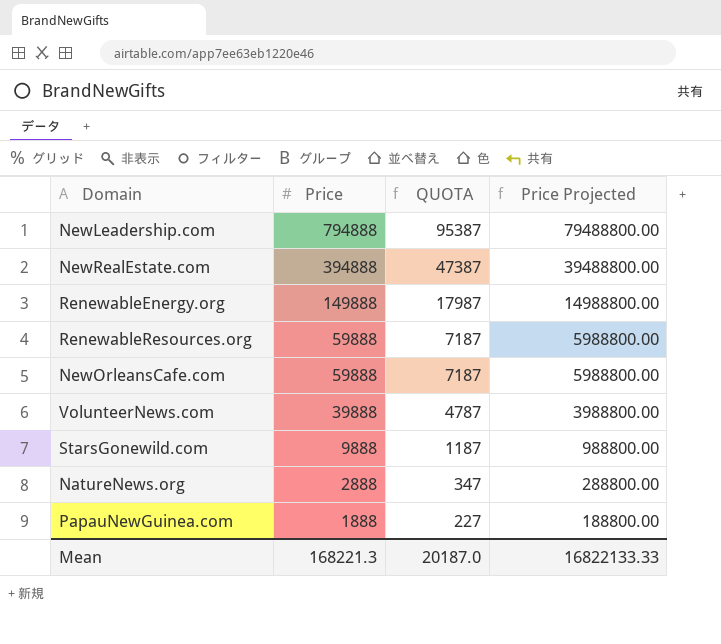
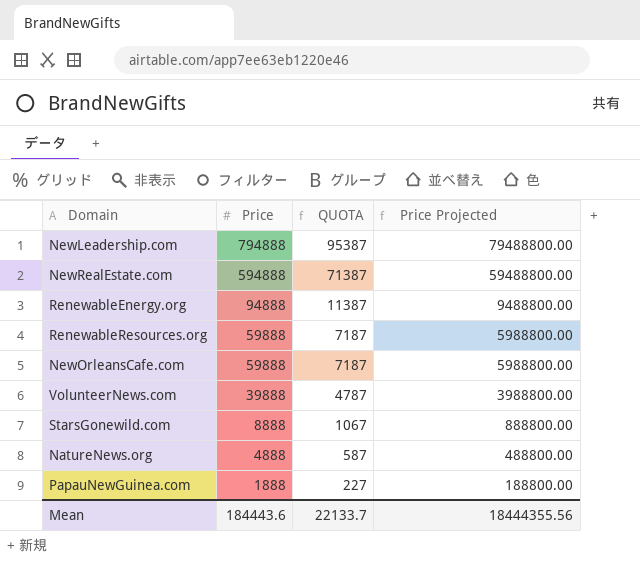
NewRealEstate.com | Price: 394888 -> 594888
NewRealEstate.com | QUOTA: 47387 -> 71387
NewRealEstate.com | Price Projected: 39488800.00 -> 59488800.00
RenewableEnergy.org | Price: 149888 -> 94888
RenewableEnergy.org | QUOTA: 17987 -> 11387
RenewableEnergy.org | Price Projected: 14988800.00 -> 9488800.00
StarsGonewild.com | Price: 9888 -> 8888
StarsGonewild.com | QUOTA: 1187 -> 1067
StarsGonewild.com | Price Projected: 988800.00 -> 888800.00
NatureNews.org | Price: 2888 -> 4888
NatureNews.org | QUOTA: 347 -> 587
NatureNews.org | Price Projected: 288800.00 -> 488800.00
Mean | Price: 168221.3 -> 184443.6
Mean | QUOTA: 20187.0 -> 22133.7
Mean | Price Projected: 16822133.33 -> 18444355.56

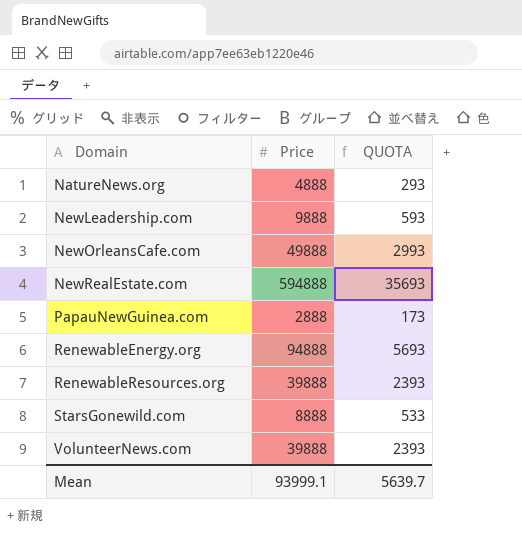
row order: Price descending -> Domain ascending
column Price Projected | formula: [Price] * 100 -> none
column QUOTA | formula: [Price] * 0.12 -> [Price] * 0.06
NewLeadership.com | Price: 794888 -> 9888
NewOrleansCafe.com | Price: 59888 -> 49888
PapauNewGuinea.com | Price: 1888 -> 2888
RenewableResources.org | Price: 59888 -> 39888
Mean | Price: 184443.6 -> 93999.1
Mean | QUOTA: 22133.7 -> 5639.7

